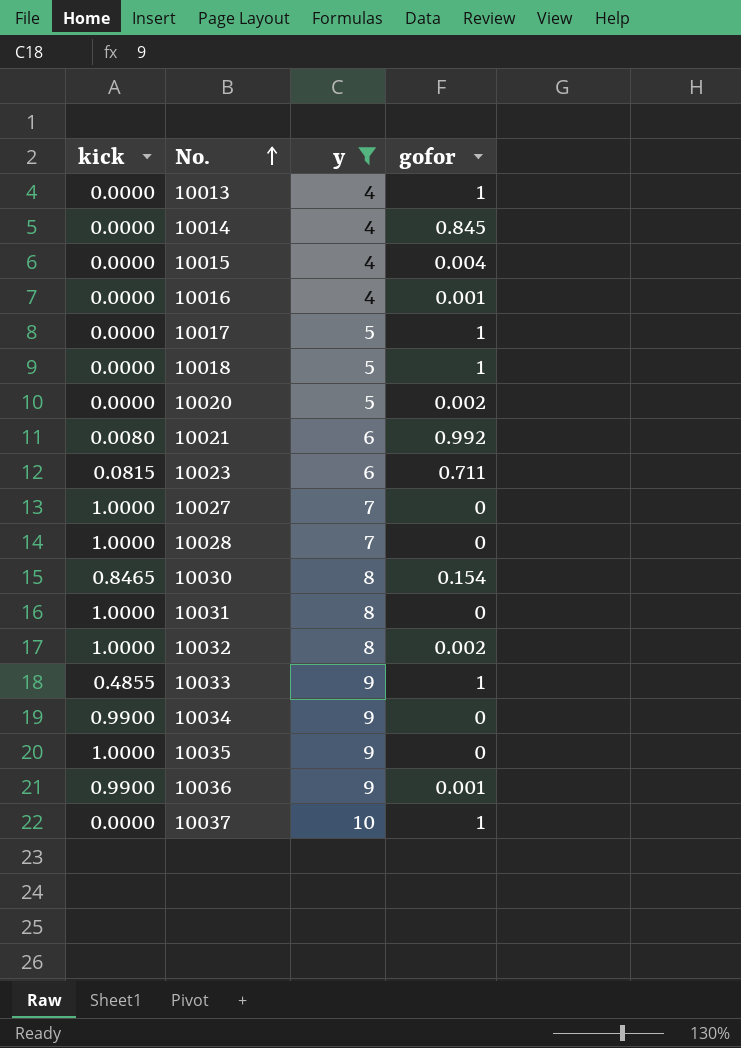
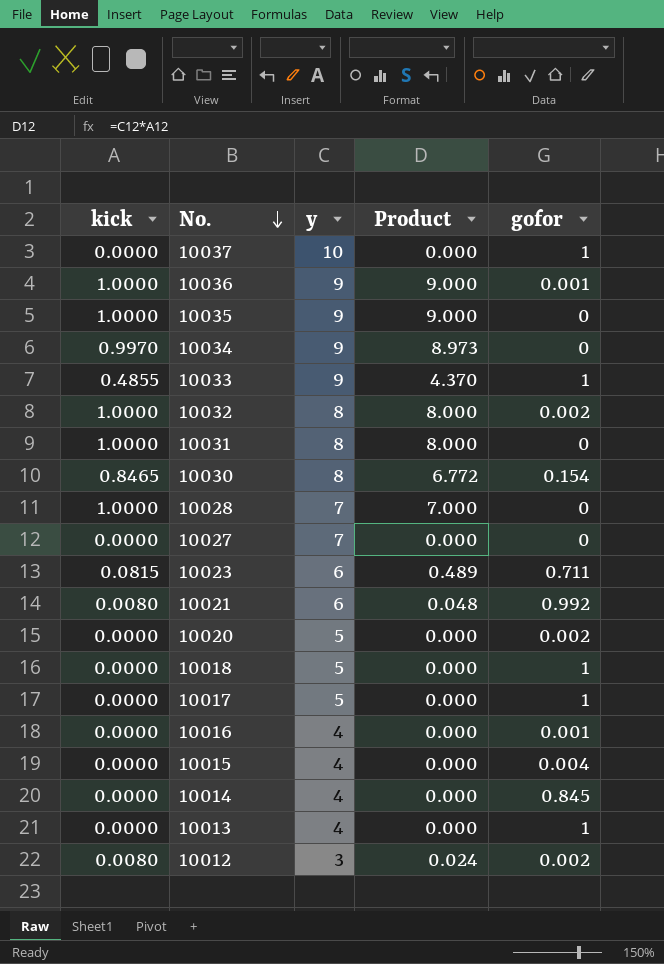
filter: y != 3 -> none
row order: No. ascending -> No. descending
column Product | formula: none -> [kick] * [y]
10036 | kick: 0.9900 -> 1.0000
10034 | kick: 0.9900 -> 0.9970
10027 | kick: 1.0000 -> 0.0000

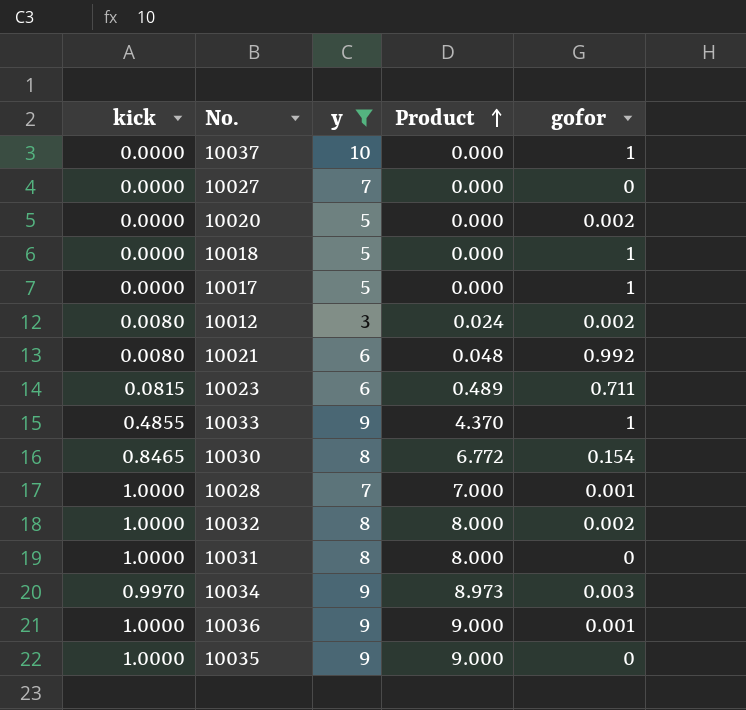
filter: none -> y != 4
row order: No. descending -> Product ascending
10028 | gofor: 0 -> 0.001
10034 | gofor: 0 -> 0.003

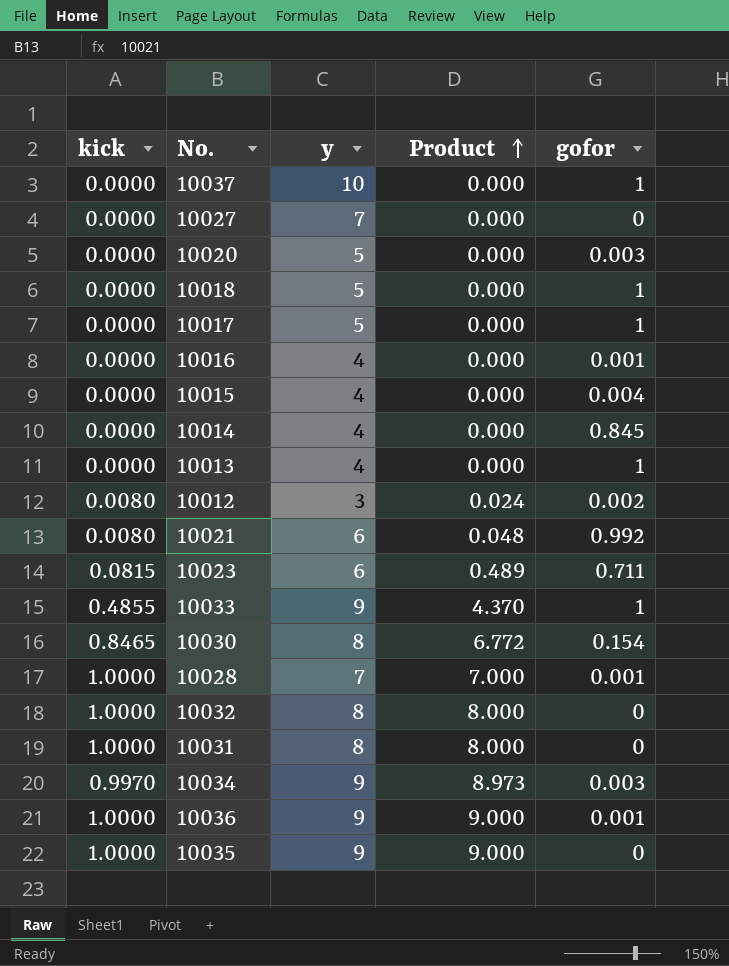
filter: y != 4 -> none
10020 | gofor: 0.002 -> 0.003
10032 | gofor: 0.002 -> 0

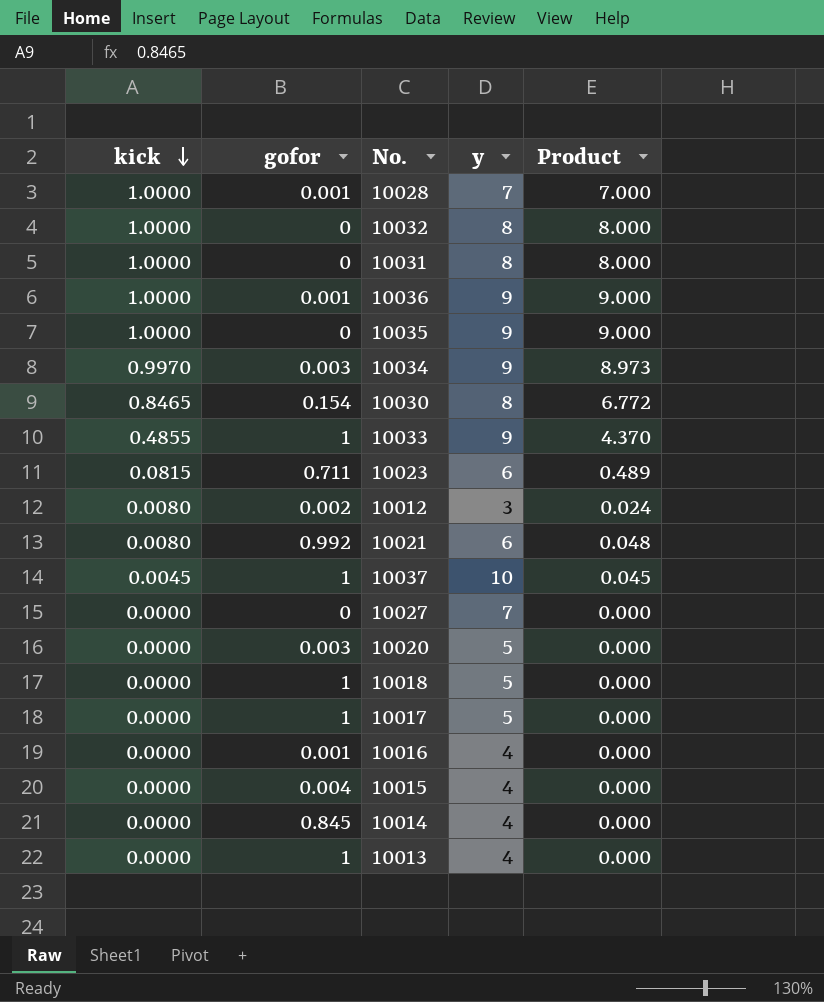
row order: Product ascending -> kick descending
column gofor | position: 5 -> 2
10037 | kick: 0.0000 -> 0.0045
10037 | Product: 0.000 -> 0.045

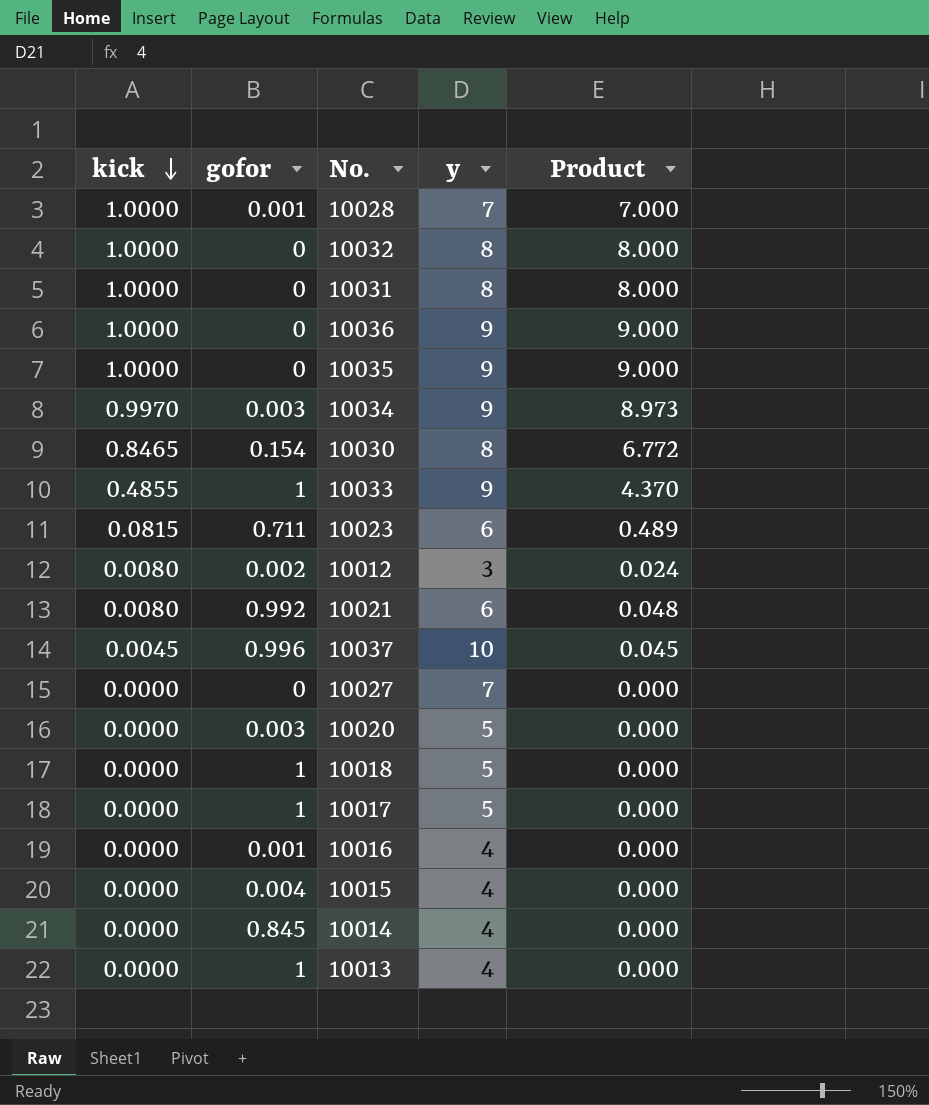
10036 | gofor: 0.001 -> 0
10037 | gofor: 1 -> 0.996

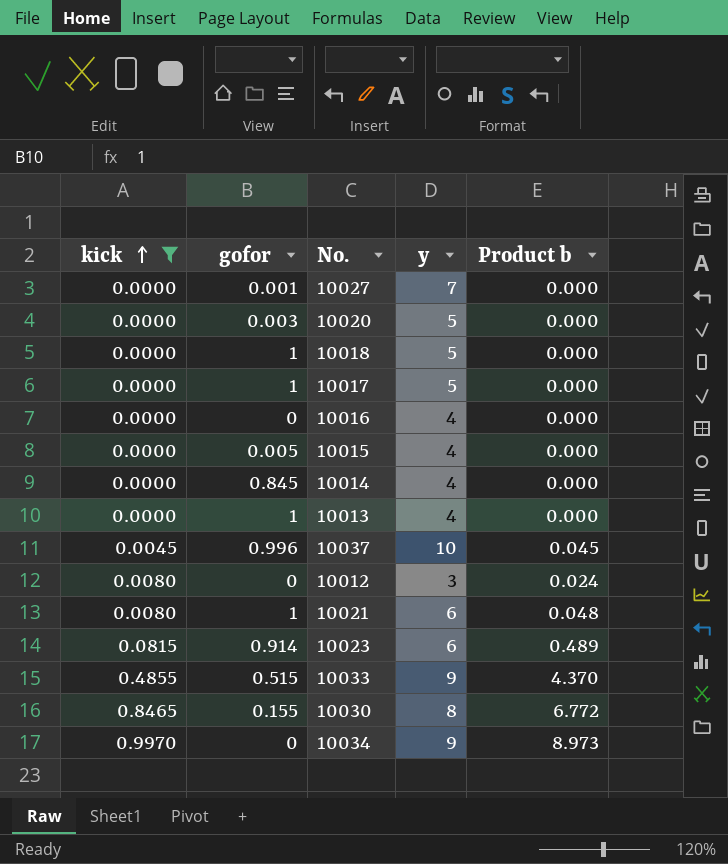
filter: none -> kick != 1.0000
row order: kick descending -> kick ascending
column name: Product -> Product b
10027 | gofor: 0 -> 0.001
10016 | gofor: 0.001 -> 0
10015 | gofor: 0.004 -> 0.005
10012 | gofor: 0.002 -> 0
10021 | gofor: 0.992 -> 1
10023 | gofor: 0.711 -> 0.914
10033 | gofor: 1 -> 0.515
10030 | gofor: 0.154 -> 0.155
10034 | gofor: 0.003 -> 0

